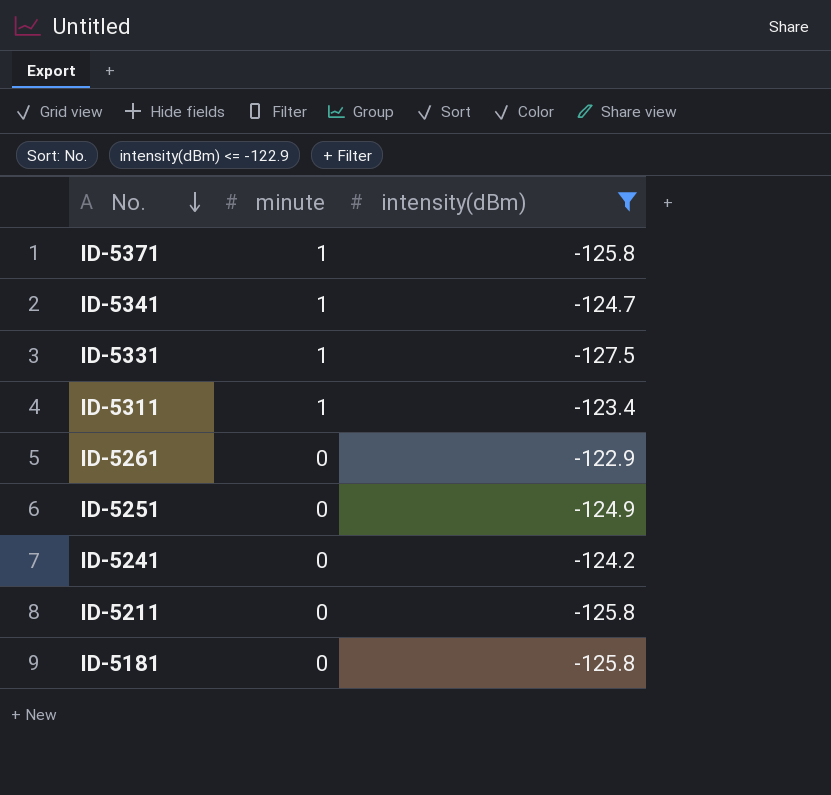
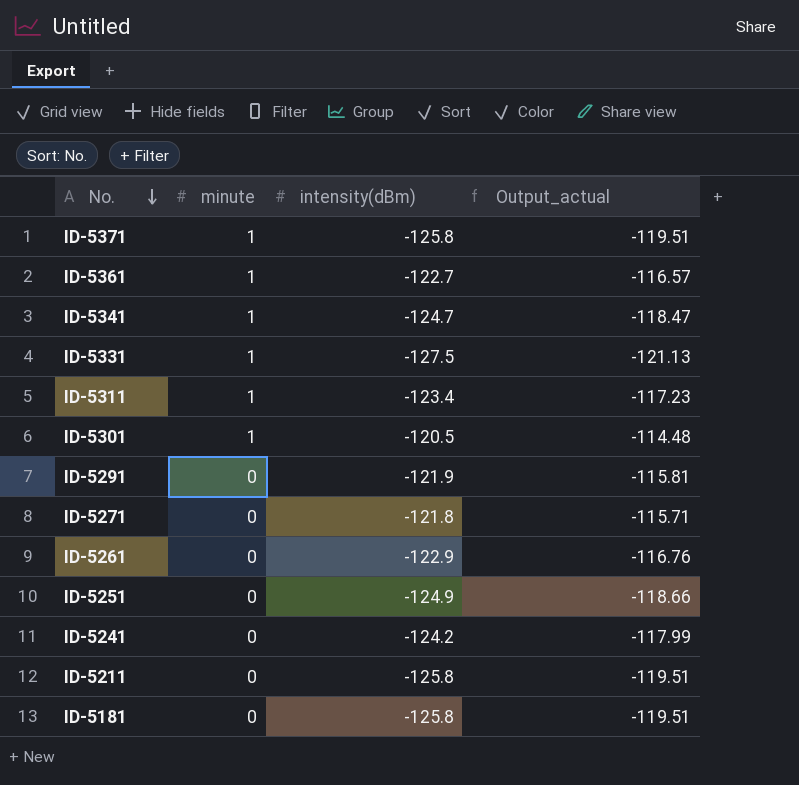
filter: intensity(dBm) <= -122.9 -> none
column Output_actual | formula: none -> [intensity(dBm)] * 0.95

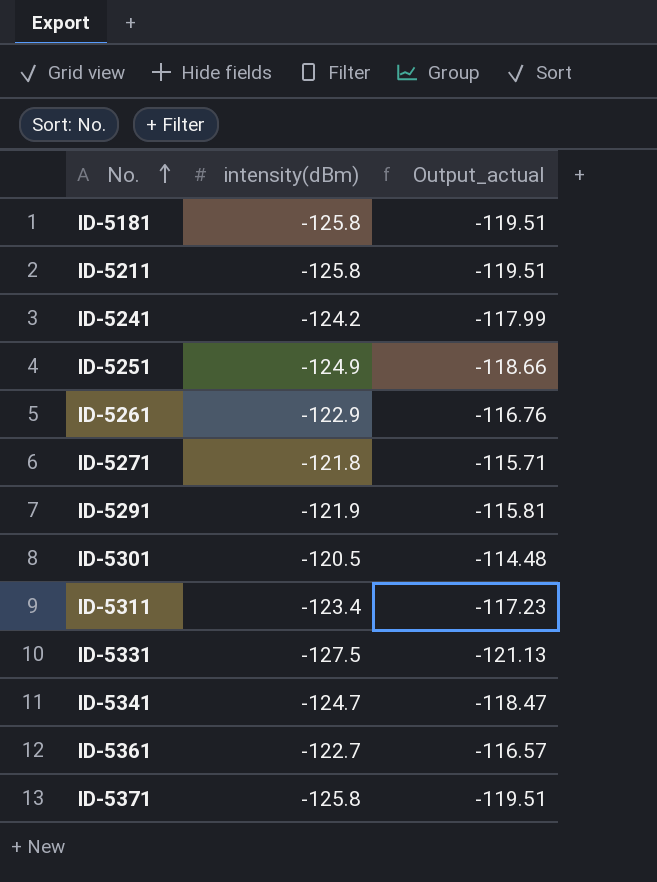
row order: No. descending -> No. ascending
column minute | position: 2 -> none

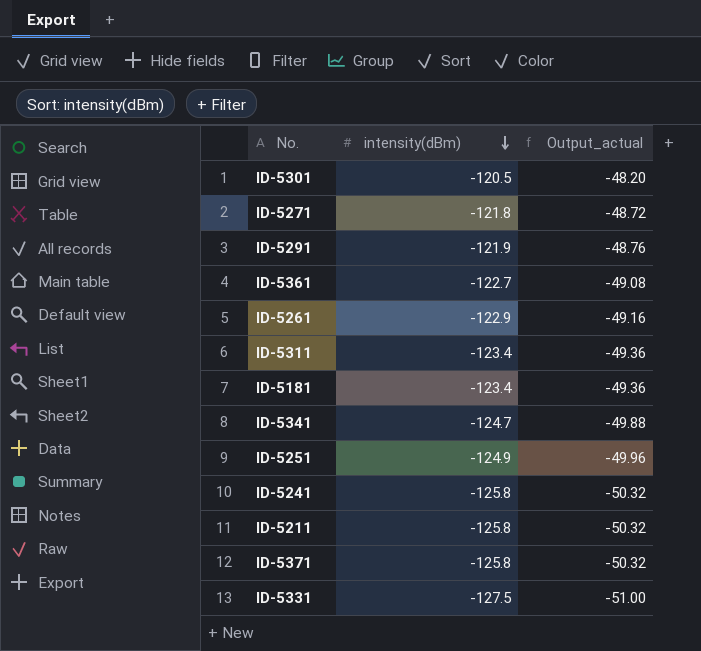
row order: No. ascending -> intensity(dBm) descending
column Output_actual | formula: [intensity(dBm)] * 0.95 -> [intensity(dBm)] * 0.4
ID-5181 | intensity(dBm): -125.8 -> -123.4
ID-5241 | intensity(dBm): -124.2 -> -125.8

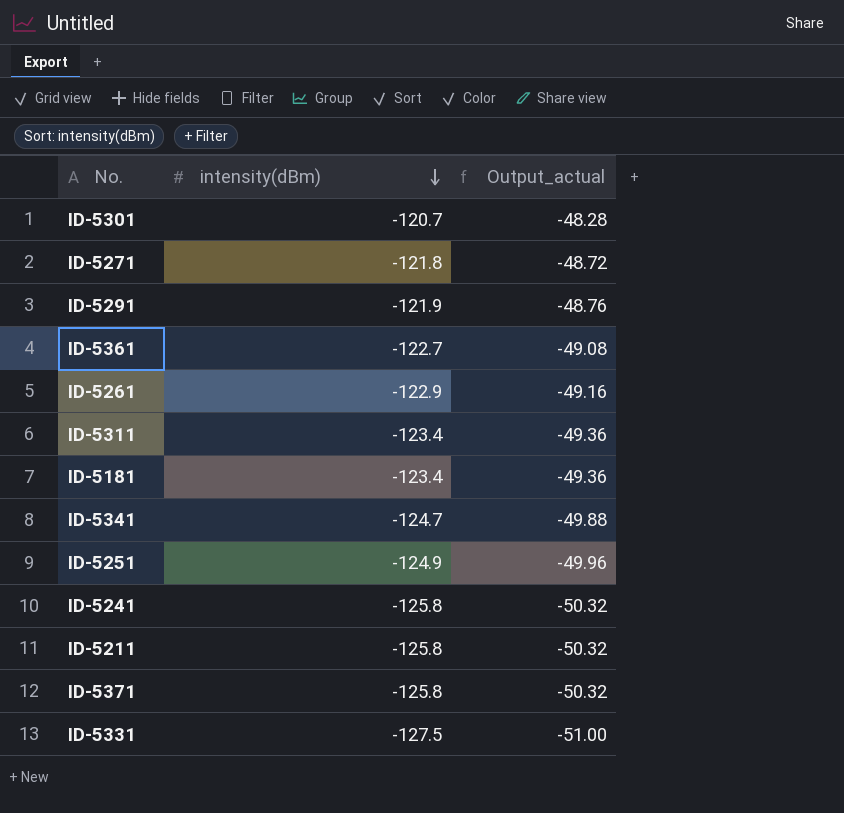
ID-5301 | intensity(dBm): -120.5 -> -120.7
ID-5301 | Output_actual: -48.20 -> -48.28

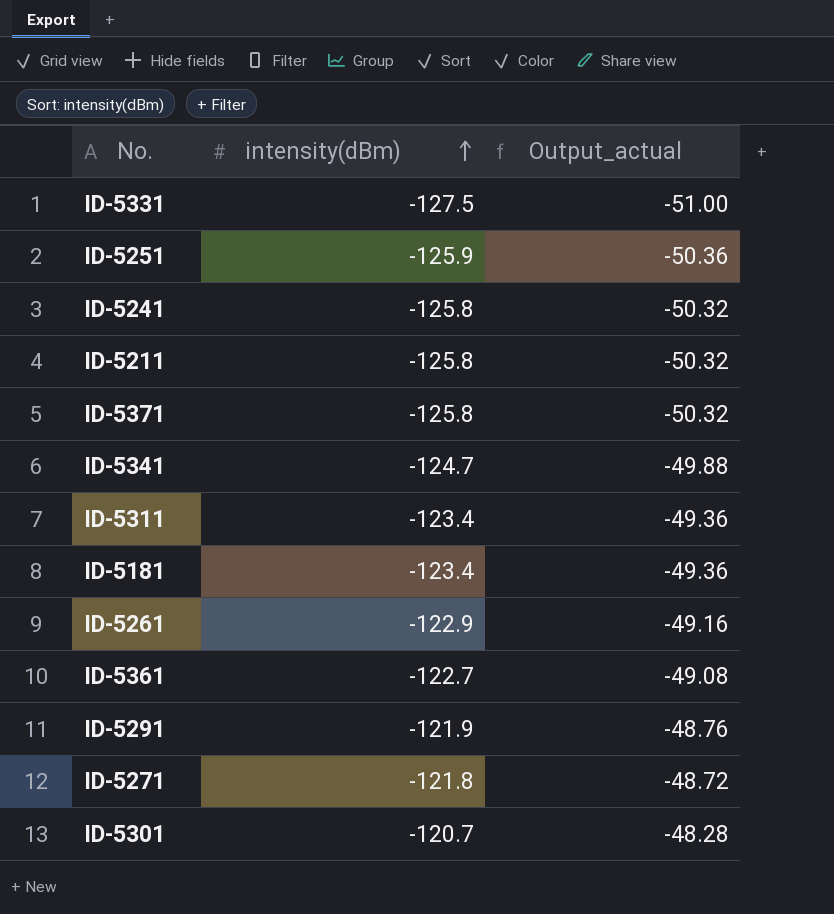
row order: intensity(dBm) descending -> intensity(dBm) ascending
ID-5251 | intensity(dBm): -124.9 -> -125.9
ID-5251 | Output_actual: -49.96 -> -50.36

